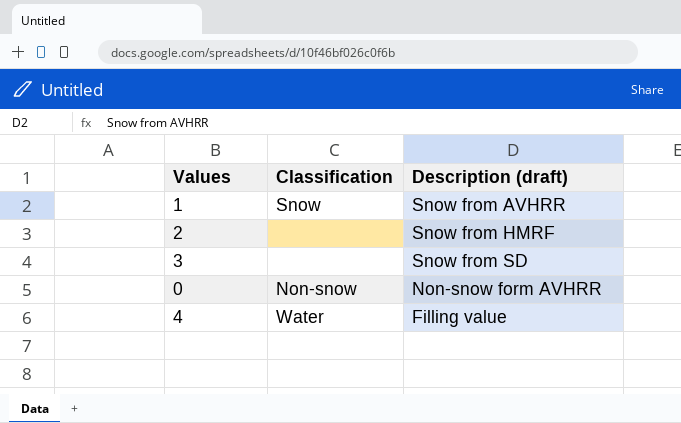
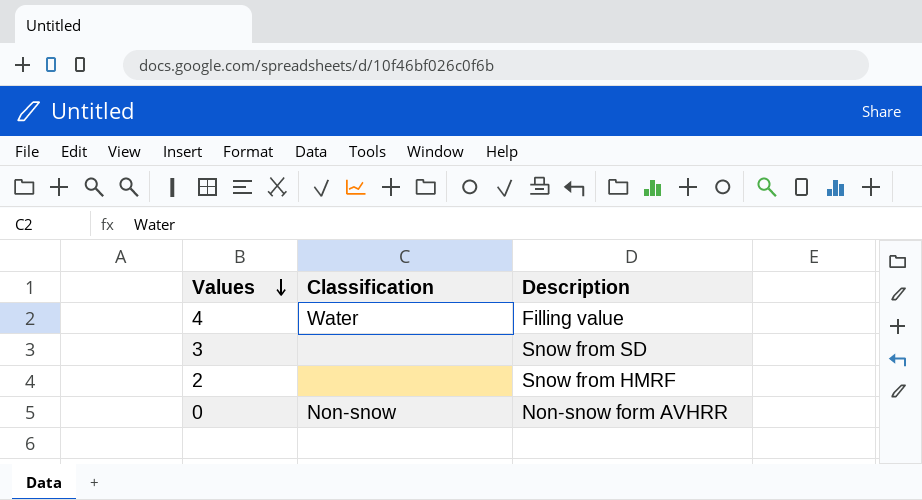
row order: none -> Values descending
column name: Description (draft) -> Description
row 1: Snow | Snow from AVHRR -> none

